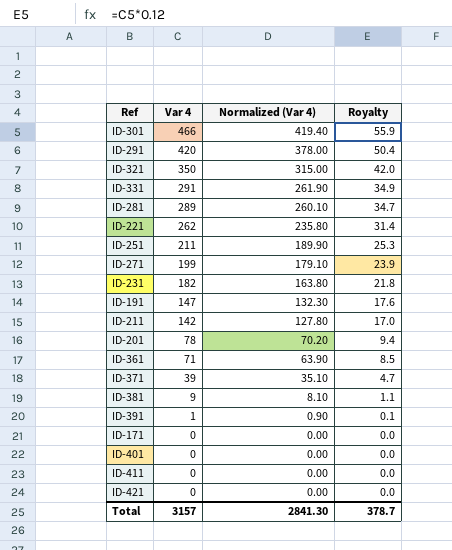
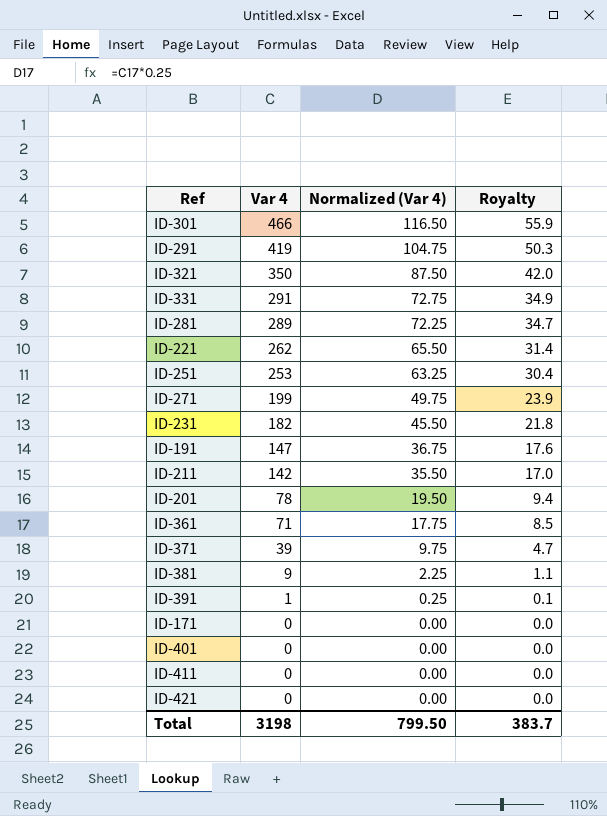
column Normalized (Var 4) | formula: [Var 4] * 0.9 -> [Var 4] * 0.25
ID-291 | Var 4: 420 -> 419
ID-291 | Royalty: 50.4 -> 50.3
ID-251 | Var 4: 211 -> 253
ID-251 | Royalty: 25.3 -> 30.4
Total | Var 4: 3157 -> 3198
Total | Normalized (Var 4): 2841.30 -> 799.50
Total | Royalty: 378.7 -> 383.7

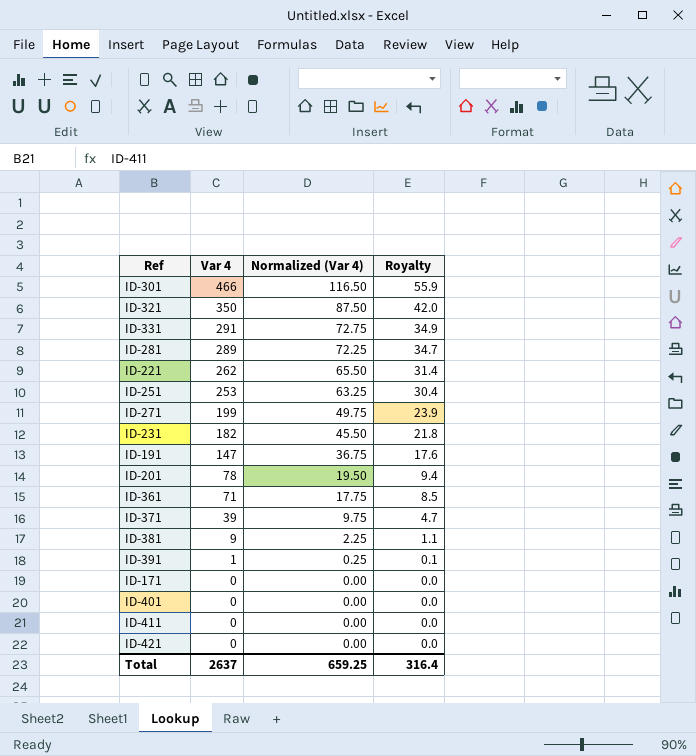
row ID-291: 419 | 104.75 | 50.3 -> none
row ID-211: 142 | 35.50 | 17.0 -> none
Total | Var 4: 3198 -> 2637
Total | Normalized (Var 4): 799.50 -> 659.25
Total | Royalty: 383.7 -> 316.4

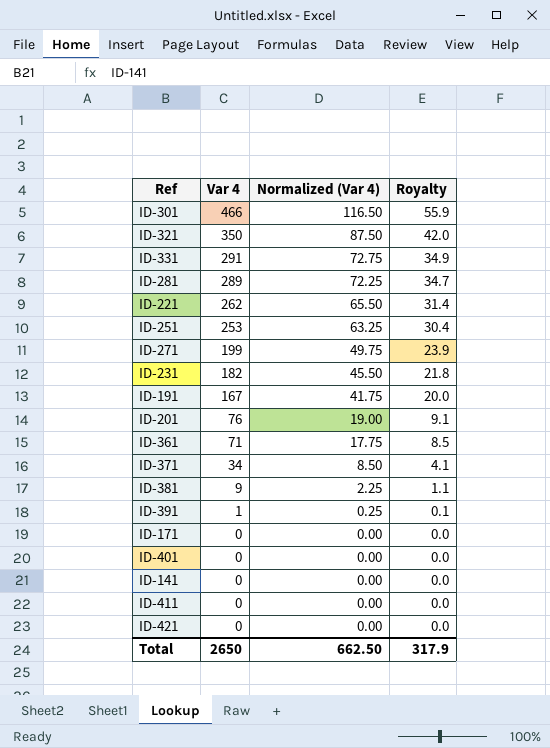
ID-191 | Var 4: 147 -> 167
ID-191 | Normalized (Var 4): 36.75 -> 41.75
ID-191 | Royalty: 17.6 -> 20.0
ID-201 | Var 4: 78 -> 76
ID-201 | Normalized (Var 4): 19.50 -> 19.00
ID-201 | Royalty: 9.4 -> 9.1
ID-371 | Var 4: 39 -> 34
ID-371 | Normalized (Var 4): 9.75 -> 8.50
ID-371 | Royalty: 4.7 -> 4.1
row ID-141: none -> 0 | 0.00 | 0.0
Total | Var 4: 2637 -> 2650
Total | Normalized (Var 4): 659.25 -> 662.50
Total | Royalty: 316.4 -> 317.9

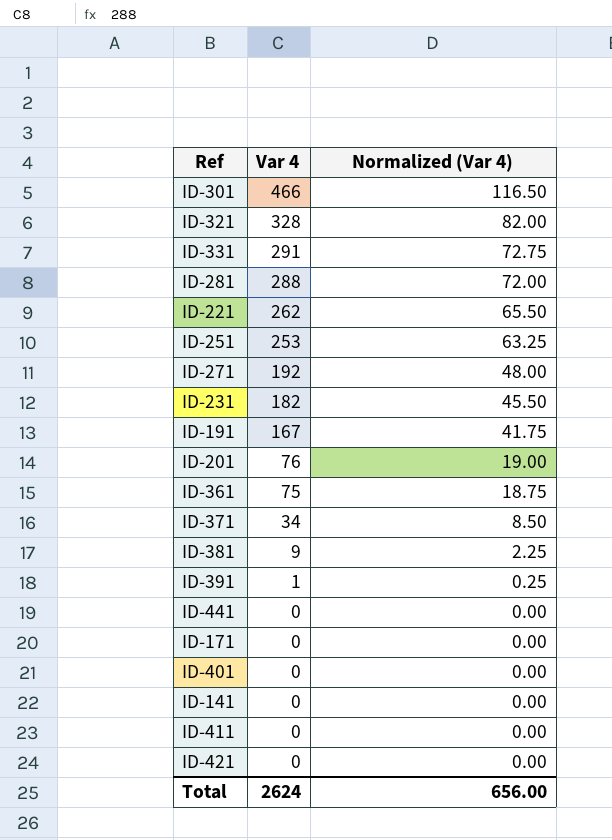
column Royalty | formula: [Var 4] * 0.12 -> none
ID-321 | Var 4: 350 -> 328
ID-321 | Normalized (Var 4): 87.50 -> 82.00
ID-281 | Var 4: 289 -> 288
ID-281 | Normalized (Var 4): 72.25 -> 72.00
ID-271 | Var 4: 199 -> 192
ID-271 | Normalized (Var 4): 49.75 -> 48.00
ID-361 | Var 4: 71 -> 75
ID-361 | Normalized (Var 4): 17.75 -> 18.75
row ID-441: none -> 0 | 0.00
Total | Var 4: 2650 -> 2624
Total | Normalized (Var 4): 662.50 -> 656.00

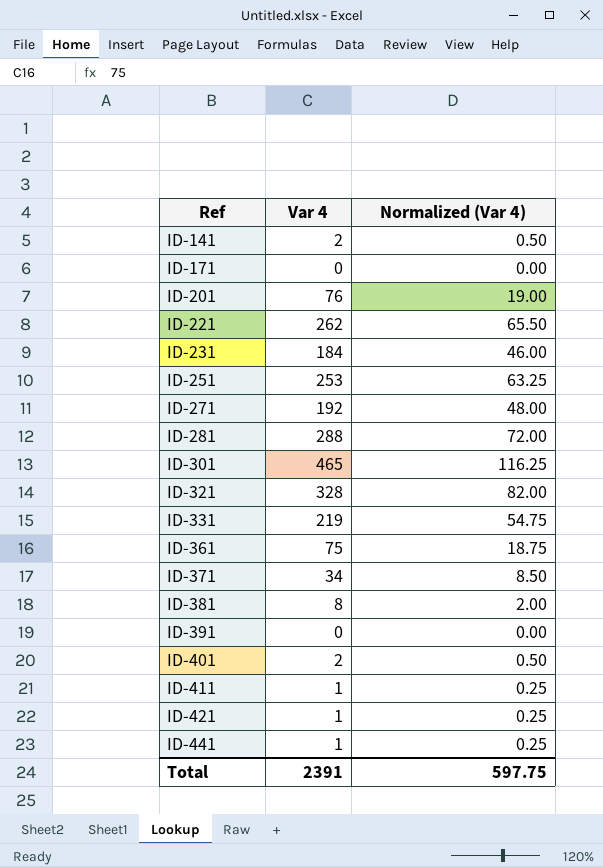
row order: Var 4 descending -> Ref ascending
row ID-191: 167 | 41.75 -> none
ID-141 | Var 4: 0 -> 2
ID-141 | Normalized (Var 4): 0.00 -> 0.50
ID-231 | Var 4: 182 -> 184
ID-231 | Normalized (Var 4): 45.50 -> 46.00
ID-301 | Var 4: 466 -> 465
ID-301 | Normalized (Var 4): 116.50 -> 116.25
ID-331 | Var 4: 291 -> 219
ID-331 | Normalized (Var 4): 72.75 -> 54.75
ID-381 | Var 4: 9 -> 8
ID-381 | Normalized (Var 4): 2.25 -> 2.00
ID-391 | Var 4: 1 -> 0
ID-391 | Normalized (Var 4): 0.25 -> 0.00
ID-401 | Var 4: 0 -> 2
ID-401 | Normalized (Var 4): 0.00 -> 0.50
ID-411 | Var 4: 0 -> 1
ID-411 | Normalized (Var 4): 0.00 -> 0.25
ID-421 | Var 4: 0 -> 1
ID-421 | Normalized (Var 4): 0.00 -> 0.25
ID-441 | Var 4: 0 -> 1
ID-441 | Normalized (Var 4): 0.00 -> 0.25
Total | Var 4: 2624 -> 2391
Total | Normalized (Var 4): 656.00 -> 597.75

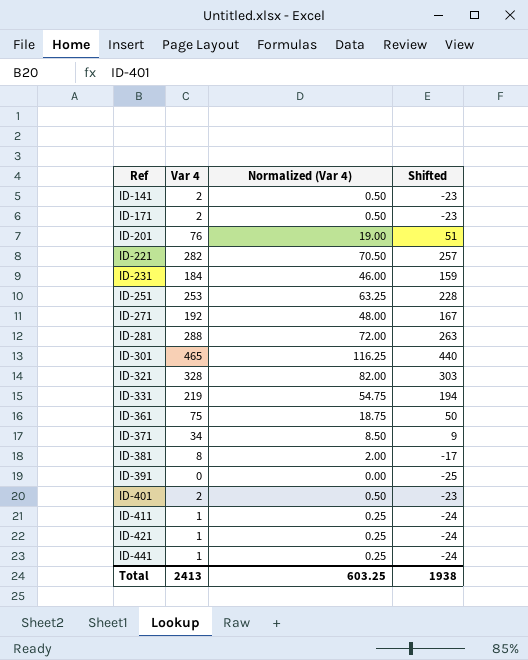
column Shifted | formula: none -> [Var 4] - 25
ID-171 | Var 4: 0 -> 2
ID-171 | Normalized (Var 4): 0.00 -> 0.50
ID-221 | Var 4: 262 -> 282
ID-221 | Normalized (Var 4): 65.50 -> 70.50
Total | Var 4: 2391 -> 2413
Total | Normalized (Var 4): 597.75 -> 603.25

